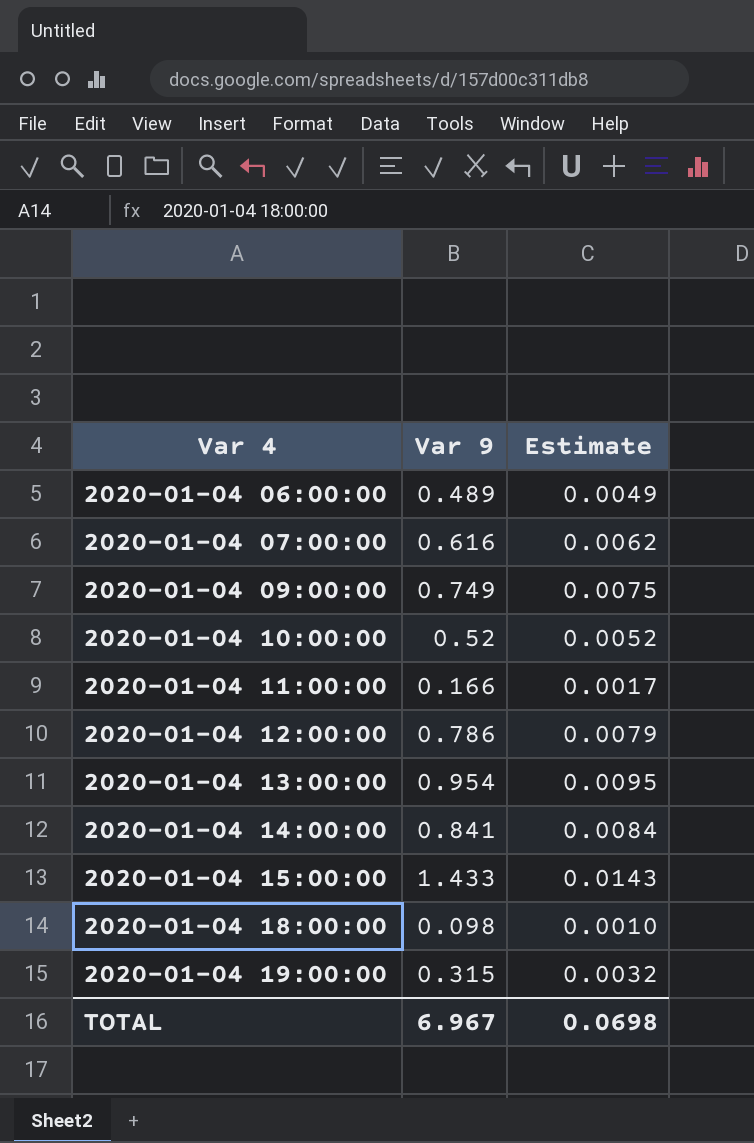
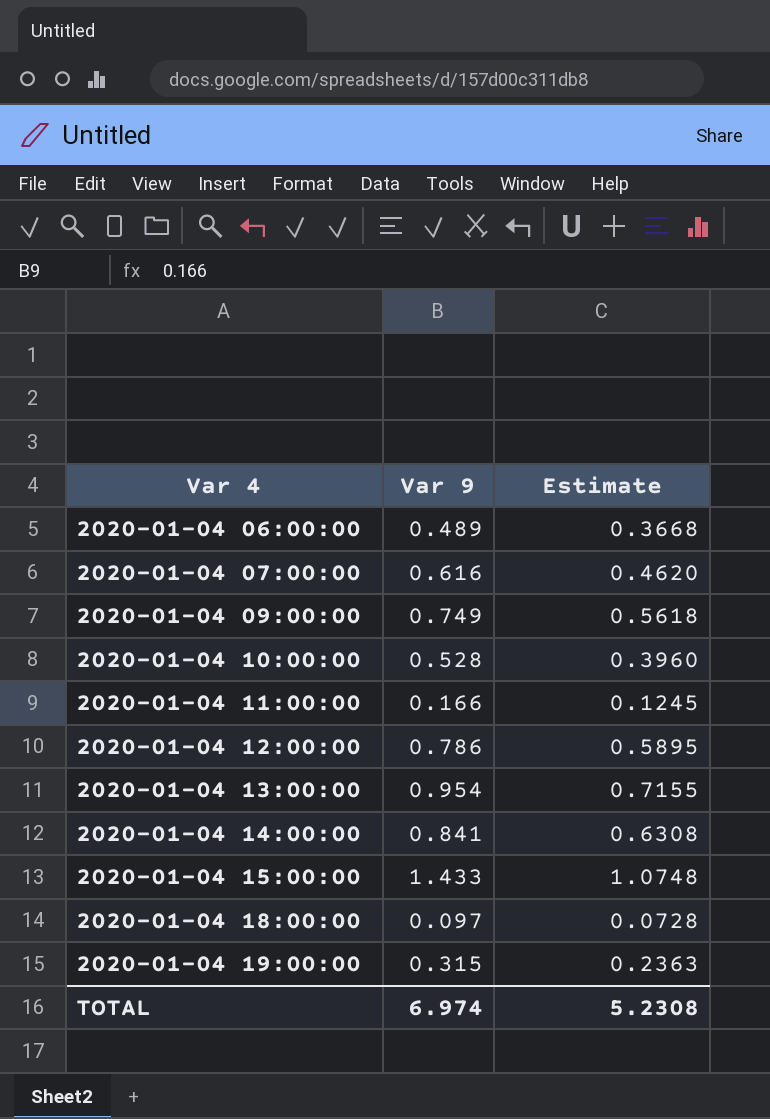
column Estimate | formula: [Var 9] * 0.01 -> [Var 9] * 0.75
2020-01-04 10:00:00 | Var 9: 0.52 -> 0.528
2020-01-04 18:00:00 | Var 9: 0.098 -> 0.097
TOTAL | Var 9: 6.967 -> 6.974
TOTAL | Estimate: 0.0698 -> 5.2308

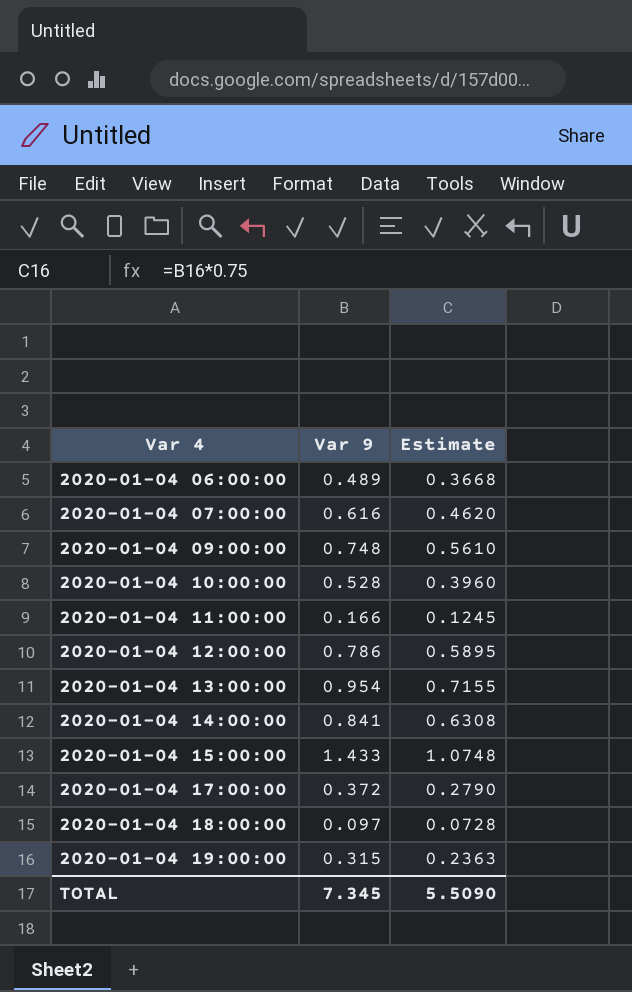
2020-01-04 09:00:00 | Var 9: 0.749 -> 0.748
2020-01-04 09:00:00 | Estimate: 0.5618 -> 0.5610
row 2020-01-04 17:00:00: none -> 0.372 | 0.2790
TOTAL | Var 9: 6.974 -> 7.345
TOTAL | Estimate: 5.2308 -> 5.5090

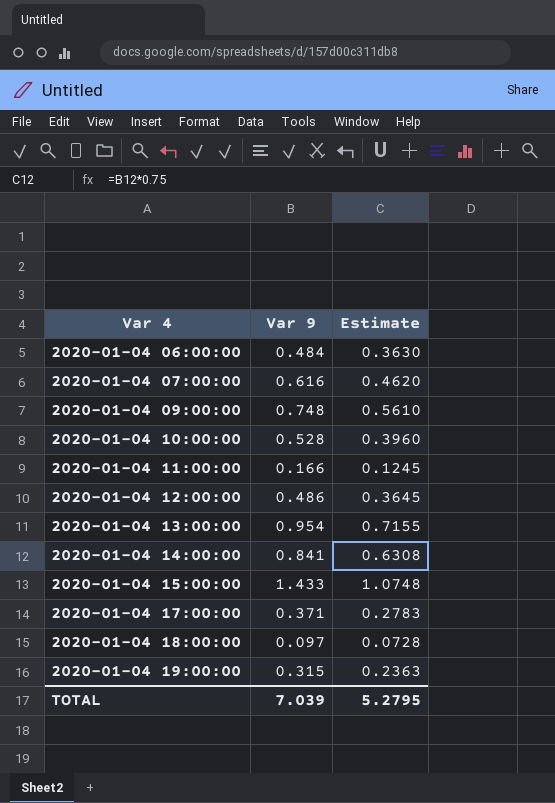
2020-01-04 06:00:00 | Var 9: 0.489 -> 0.484
2020-01-04 06:00:00 | Estimate: 0.3668 -> 0.3630
2020-01-04 12:00:00 | Var 9: 0.786 -> 0.486
2020-01-04 12:00:00 | Estimate: 0.5895 -> 0.3645
2020-01-04 17:00:00 | Var 9: 0.372 -> 0.371
2020-01-04 17:00:00 | Estimate: 0.2790 -> 0.2783
TOTAL | Var 9: 7.345 -> 7.039
TOTAL | Estimate: 5.5090 -> 5.2795

